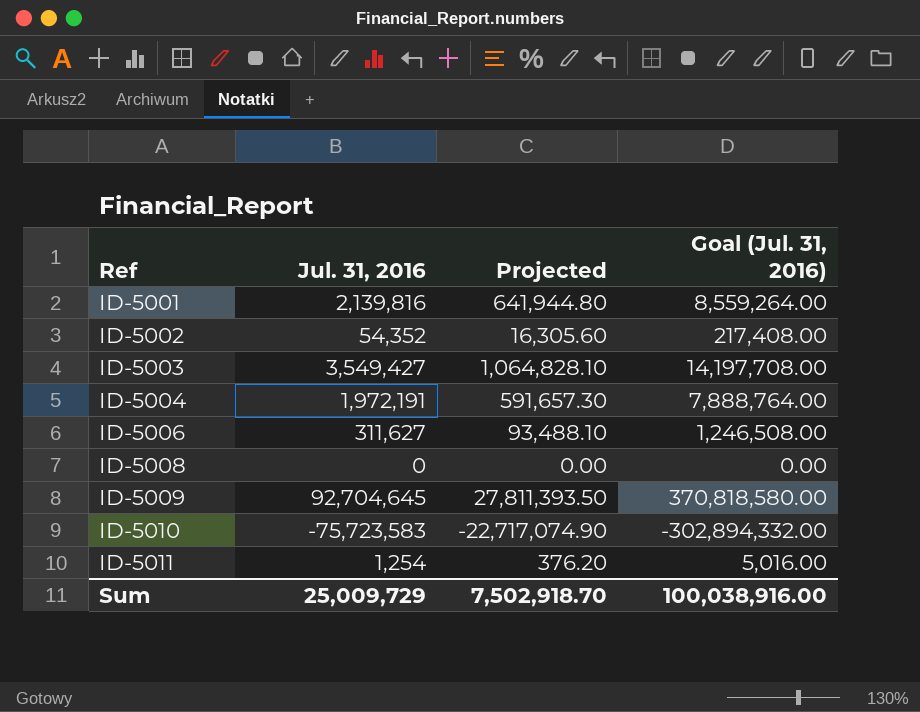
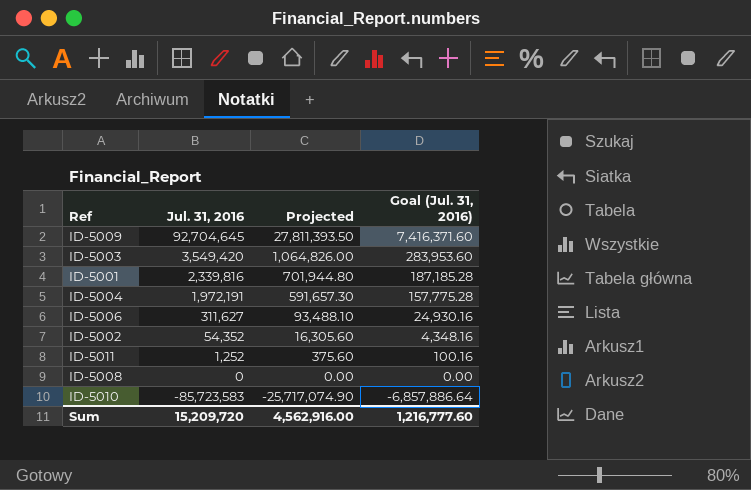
row order: Ref ascending -> Jul. 31, 2016 descending
column Goal (Jul. 31, 2016) | formula: [Jul. 31, 2016] * 4 -> [Jul. 31, 2016] * 0.08
ID-5003 | Jul. 31, 2016: 3,549,427 -> 3,549,420
ID-5003 | Projected: 1,064,828.10 -> 1,064,826.00
ID-5001 | Jul. 31, 2016: 2,139,816 -> 2,339,816
ID-5001 | Projected: 641,944.80 -> 701,944.80
ID-5011 | Jul. 31, 2016: 1,254 -> 1,252
ID-5011 | Projected: 376.20 -> 375.60
ID-5010 | Jul. 31, 2016: -75,723,583 -> -85,723,583
ID-5010 | Projected: -22,717,074.90 -> -25,717,074.90
Sum | Jul. 31, 2016: 25,009,729 -> 15,209,720
Sum | Projected: 7,502,918.70 -> 4,562,916.00
Sum | Goal (Jul. 31, 2016): 100,038,916.00 -> 1,216,777.60

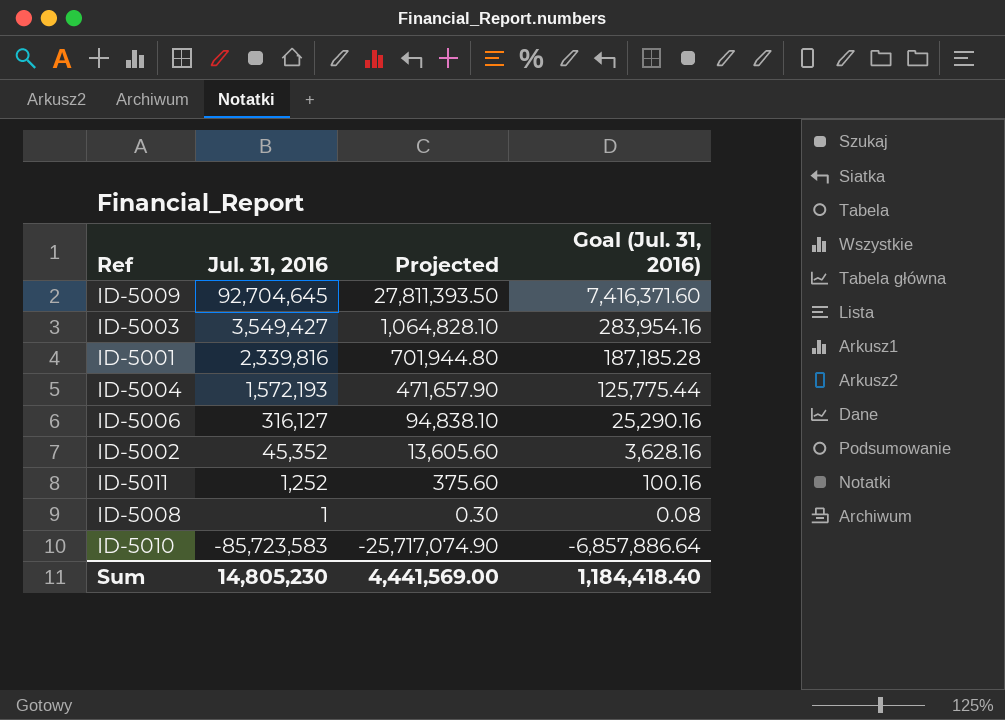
ID-5003 | Jul. 31, 2016: 3,549,420 -> 3,549,427
ID-5003 | Projected: 1,064,826.00 -> 1,064,828.10
ID-5003 | Goal (Jul. 31, 2016): 283,953.60 -> 283,954.16
ID-5004 | Jul. 31, 2016: 1,972,191 -> 1,572,193
ID-5004 | Projected: 591,657.30 -> 471,657.90
ID-5004 | Goal (Jul. 31, 2016): 157,775.28 -> 125,775.44
ID-5006 | Jul. 31, 2016: 311,627 -> 316,127
ID-5006 | Projected: 93,488.10 -> 94,838.10
ID-5006 | Goal (Jul. 31, 2016): 24,930.16 -> 25,290.16
ID-5002 | Jul. 31, 2016: 54,352 -> 45,352
ID-5002 | Projected: 16,305.60 -> 13,605.60
ID-5002 | Goal (Jul. 31, 2016): 4,348.16 -> 3,628.16
ID-5008 | Jul. 31, 2016: 0 -> 1
ID-5008 | Projected: 0.00 -> 0.30
ID-5008 | Goal (Jul. 31, 2016): 0.00 -> 0.08
Sum | Jul. 31, 2016: 15,209,720 -> 14,805,230
Sum | Projected: 4,562,916.00 -> 4,441,569.00
Sum | Goal (Jul. 31, 2016): 1,216,777.60 -> 1,184,418.40

